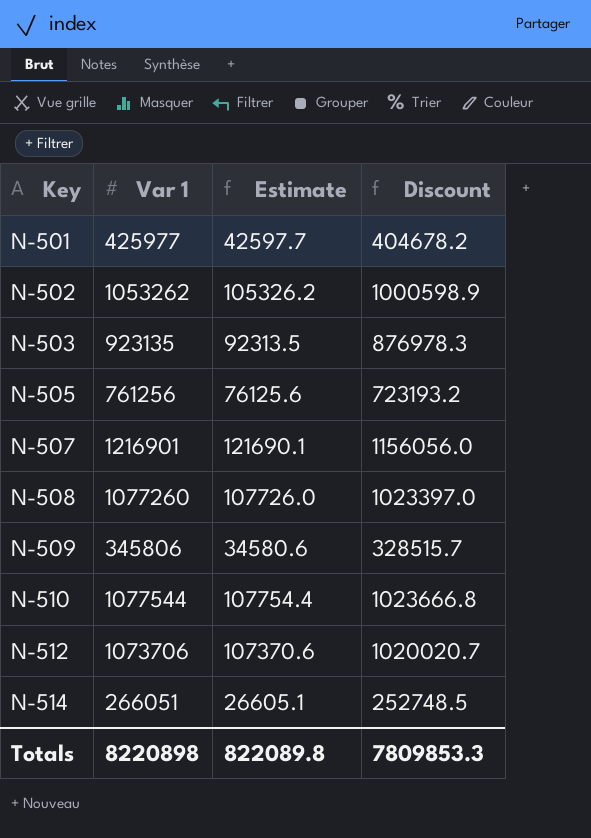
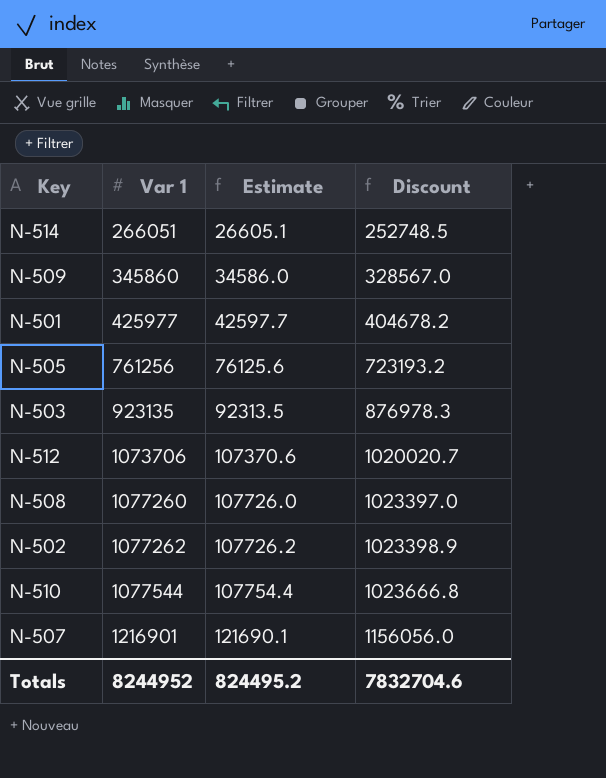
row order: Key ascending -> Var 1 ascending
N-509 | Var 1: 345806 -> 345860
N-509 | Estimate: 34580.6 -> 34586.0
N-509 | Discount: 328515.7 -> 328567.0
N-502 | Var 1: 1053262 -> 1077262
N-502 | Estimate: 105326.2 -> 107726.2
N-502 | Discount: 1000598.9 -> 1023398.9
Totals | Var 1: 8220898 -> 8244952
Totals | Estimate: 822089.8 -> 824495.2
Totals | Discount: 7809853.3 -> 7832704.6

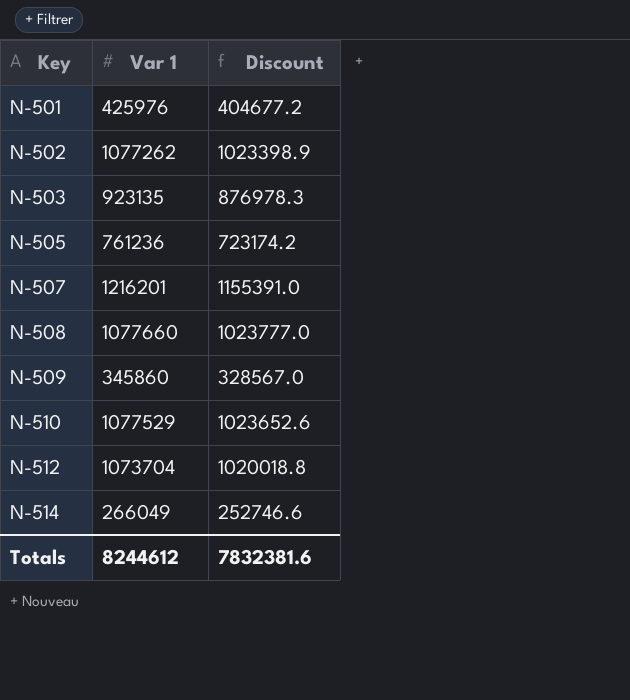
row order: Var 1 ascending -> Key ascending
column Estimate | formula: [Var 1] * 0.1 -> none
N-501 | Var 1: 425977 -> 425976
N-501 | Discount: 404678.2 -> 404677.2
N-505 | Var 1: 761256 -> 761236
N-505 | Discount: 723193.2 -> 723174.2
N-507 | Var 1: 1216901 -> 1216201
N-507 | Discount: 1156056.0 -> 1155391.0
N-508 | Var 1: 1077260 -> 1077660
N-508 | Discount: 1023397.0 -> 1023777.0
N-510 | Var 1: 1077544 -> 1077529
N-510 | Discount: 1023666.8 -> 1023652.6
N-512 | Var 1: 1073706 -> 1073704
N-512 | Discount: 1020020.7 -> 1020018.8
N-514 | Var 1: 266051 -> 266049
N-514 | Discount: 252748.5 -> 252746.6
Totals | Var 1: 8244952 -> 8244612
Totals | Discount: 7832704.6 -> 7832381.6

